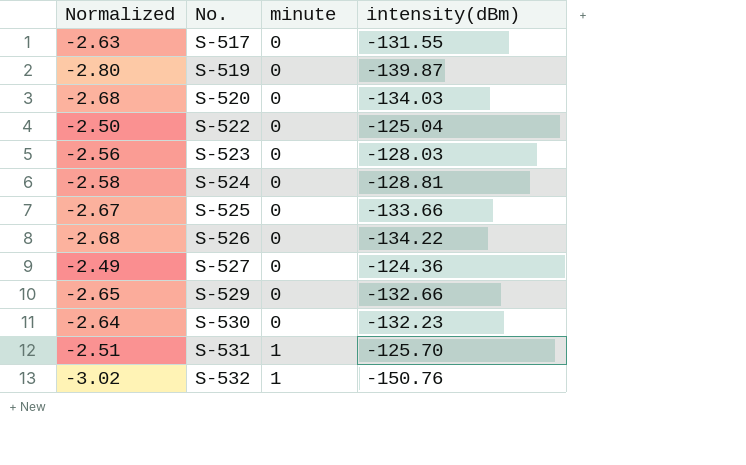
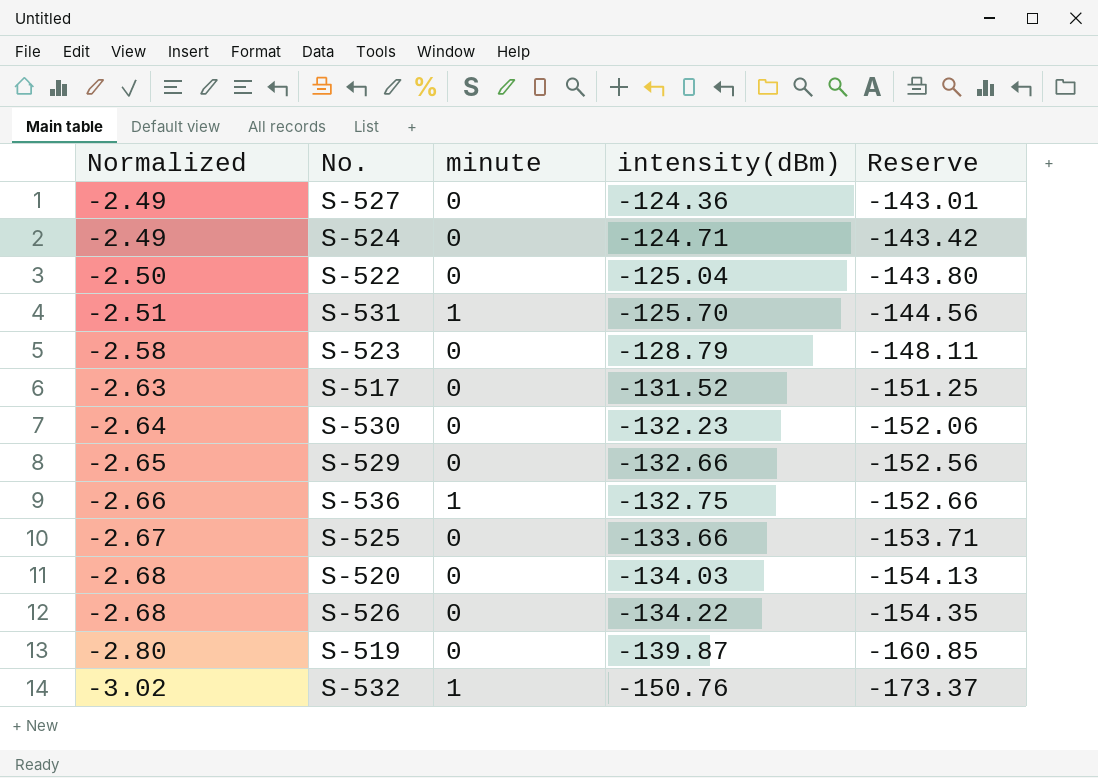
row order: No. ascending -> Normalized descending
column Reserve | formula: none -> [intensity(dBm)] * 1.15
S-524 | Normalized: -2.58 -> -2.49
S-524 | intensity(dBm): -128.81 -> -124.71
S-523 | Normalized: -2.56 -> -2.58
S-523 | intensity(dBm): -128.03 -> -128.79
S-517 | intensity(dBm): -131.55 -> -131.52
row S-536: none -> -2.66 | 1 | -132.75 | -152.66

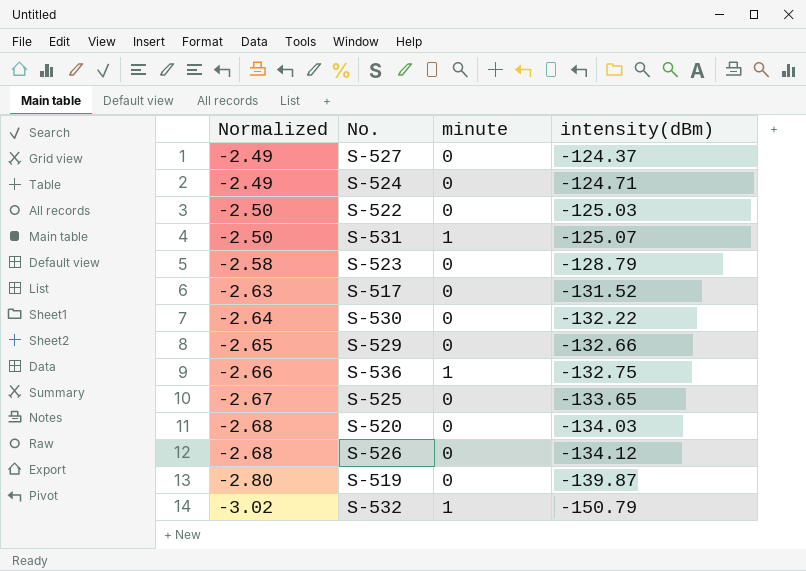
column Reserve | formula: [intensity(dBm)] * 1.15 -> none
S-527 | intensity(dBm): -124.36 -> -124.37
S-522 | intensity(dBm): -125.04 -> -125.03
S-531 | Normalized: -2.51 -> -2.50
S-531 | intensity(dBm): -125.70 -> -125.07
S-530 | intensity(dBm): -132.23 -> -132.22
S-525 | intensity(dBm): -133.66 -> -133.65
S-526 | intensity(dBm): -134.22 -> -134.12
S-532 | intensity(dBm): -150.76 -> -150.79

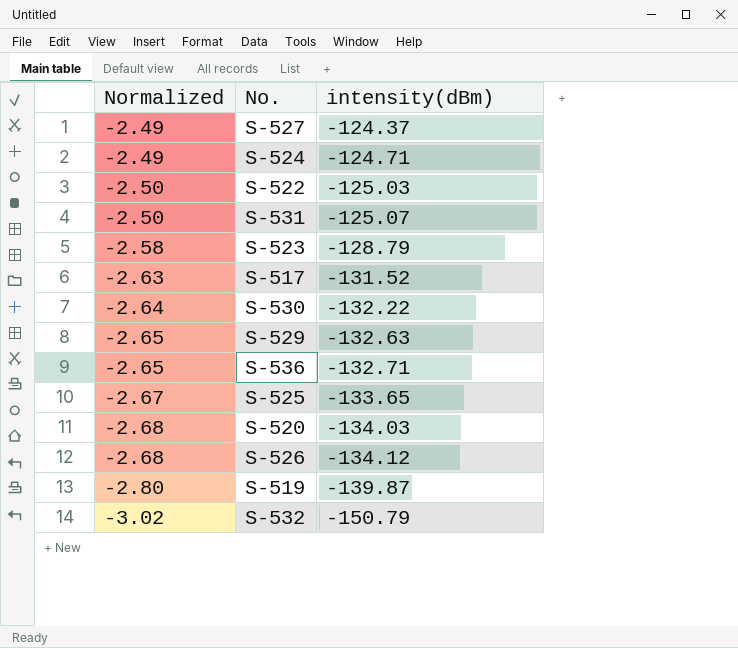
column minute | position: 3 -> none
S-529 | intensity(dBm): -132.66 -> -132.63
S-536 | Normalized: -2.66 -> -2.65
S-536 | intensity(dBm): -132.75 -> -132.71

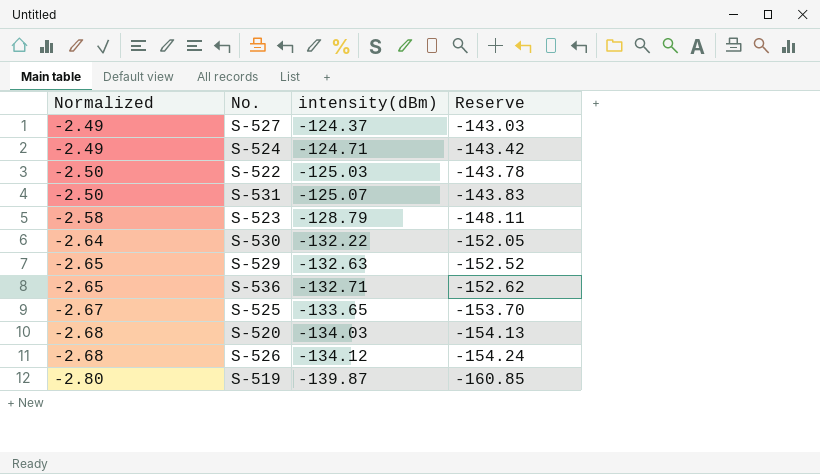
column Reserve | formula: none -> [intensity(dBm)] * 1.15
row S-517: -2.63 | -131.52 -> none
row S-532: -3.02 | -150.79 -> none

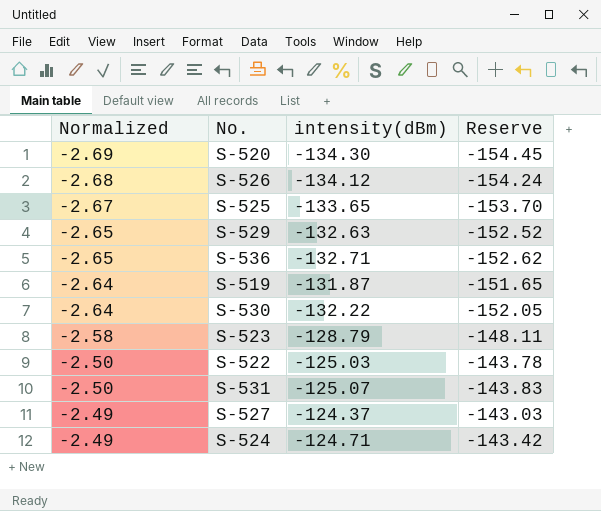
row order: Normalized descending -> Normalized ascending
S-520 | Normalized: -2.68 -> -2.69
S-520 | intensity(dBm): -134.03 -> -134.30
S-520 | Reserve: -154.13 -> -154.45
S-519 | Normalized: -2.80 -> -2.64
S-519 | intensity(dBm): -139.87 -> -131.87
S-519 | Reserve: -160.85 -> -151.65

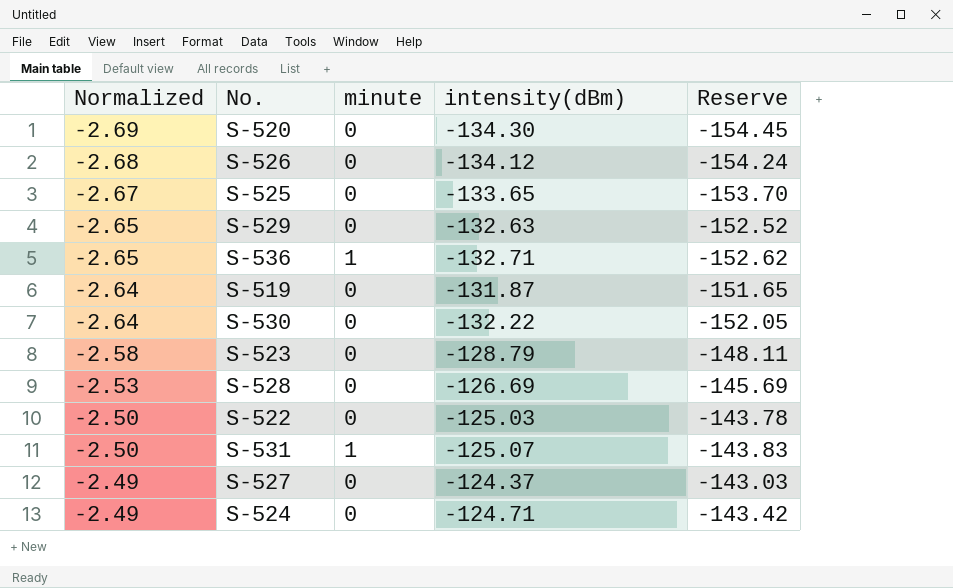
column minute | position: none -> 3
row S-528: none -> -2.53 | 0 | -126.69 | -145.69

